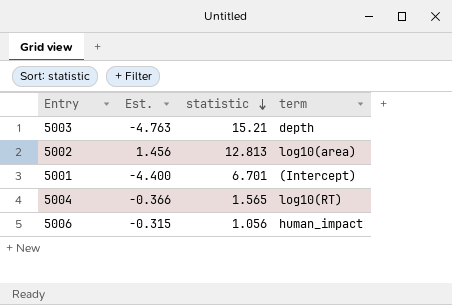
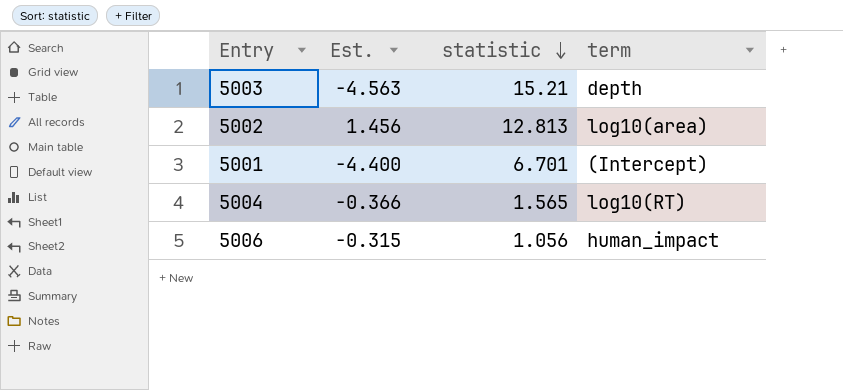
5003 | Est.: -4.763 -> -4.563

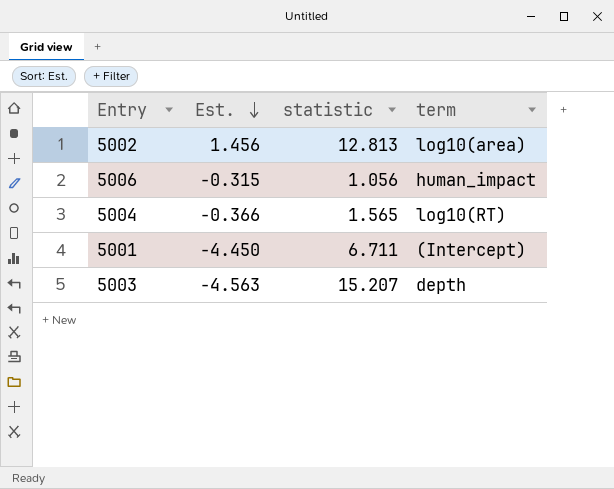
row order: statistic descending -> Est. descending
5001 | Est.: -4.400 -> -4.450
5001 | statistic: 6.701 -> 6.711
5003 | statistic: 15.21 -> 15.207

